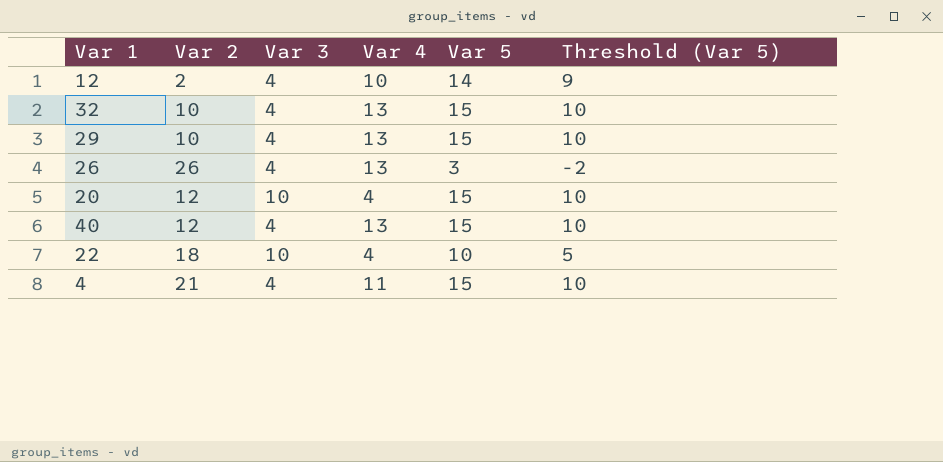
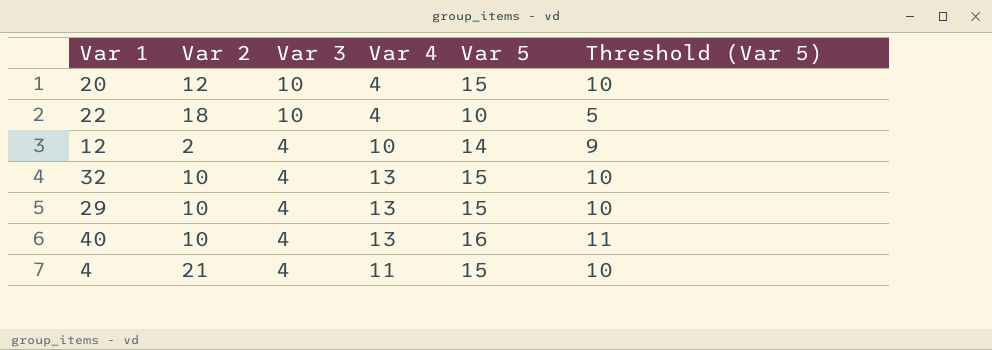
row order: none -> Var 3 descending
row 26: 26 | 4 | 13 | 3 | -2 -> none
40 | Var 2: 12 -> 10
40 | Var 5: 15 -> 16
40 | Threshold (Var 5): 10 -> 11

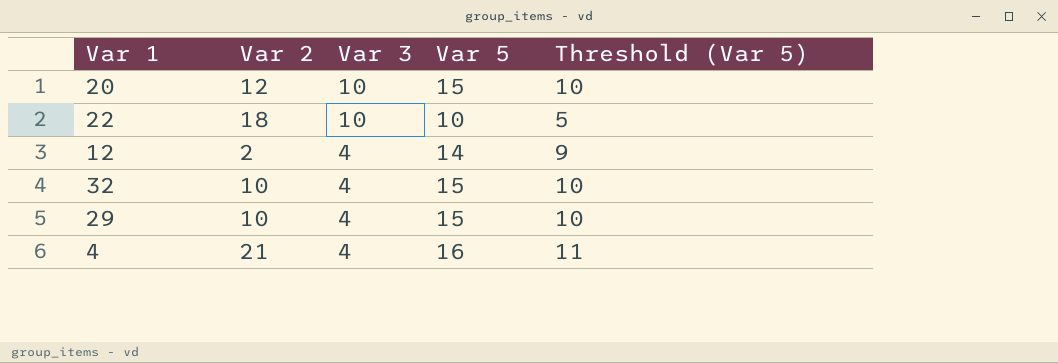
column Var 4 | position: 4 -> none
row 40: 10 | 4 | 13 | 16 | 11 -> none
4 | Var 5: 15 -> 16
4 | Threshold (Var 5): 10 -> 11

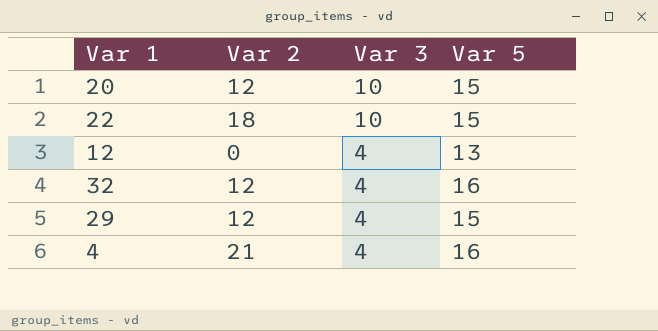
column Threshold (Var 5) | formula: [Var 5] - 5 -> none
22 | Var 5: 10 -> 15
12 | Var 2: 2 -> 0
12 | Var 5: 14 -> 13
32 | Var 2: 10 -> 12
32 | Var 5: 15 -> 16
29 | Var 2: 10 -> 12

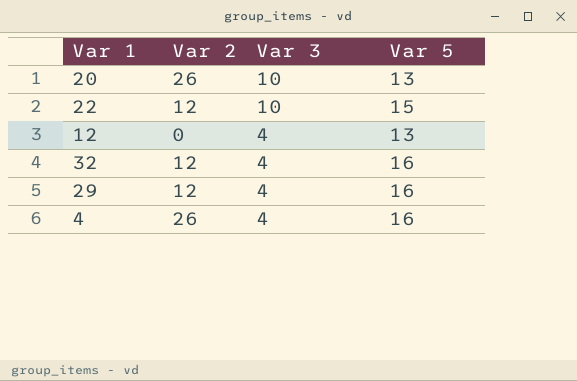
20 | Var 2: 12 -> 26
20 | Var 5: 15 -> 13
22 | Var 2: 18 -> 12
29 | Var 5: 15 -> 16
4 | Var 2: 21 -> 26

